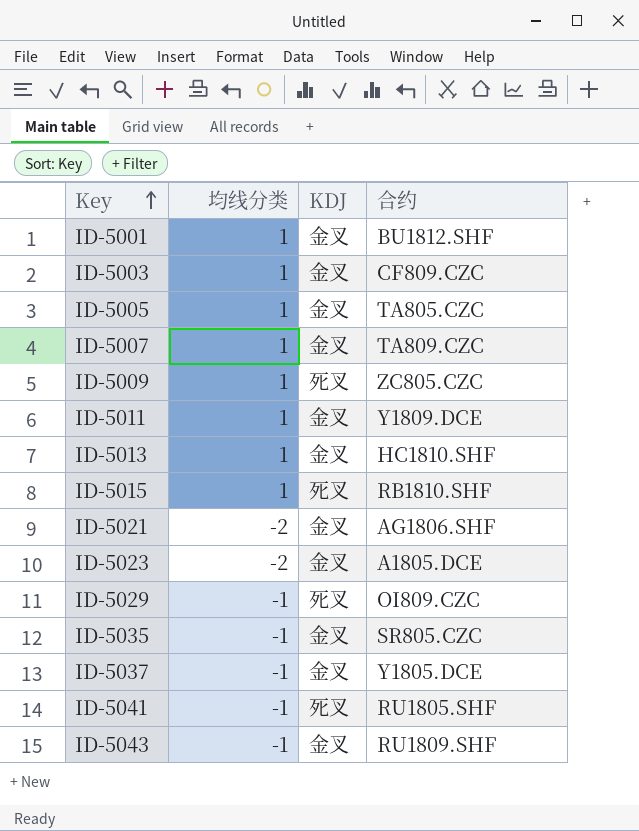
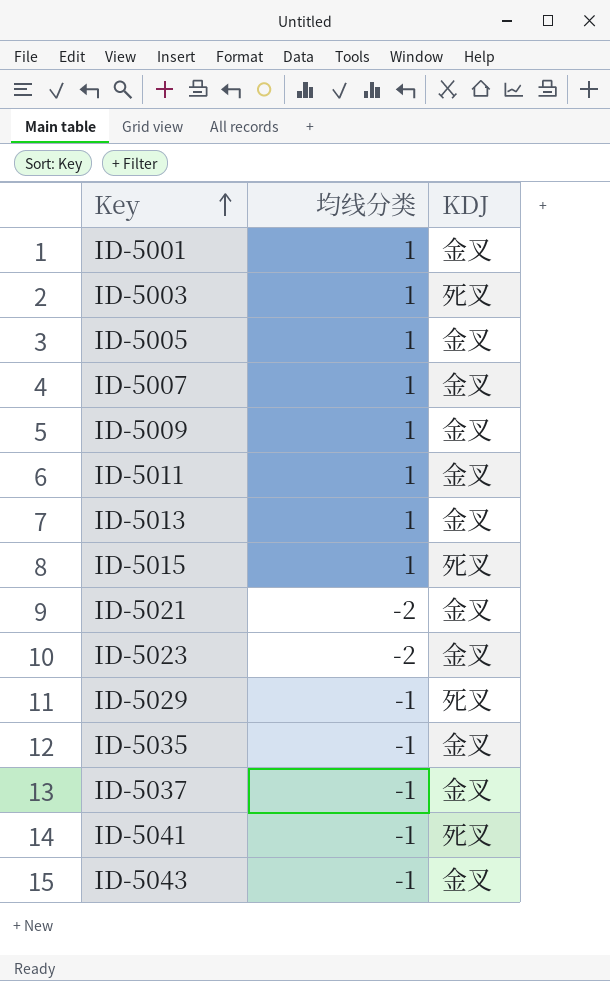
column 合约 | position: 4 -> none
ID-5003 | KDJ: 金叉 -> 死叉
ID-5009 | KDJ: 死叉 -> 金叉

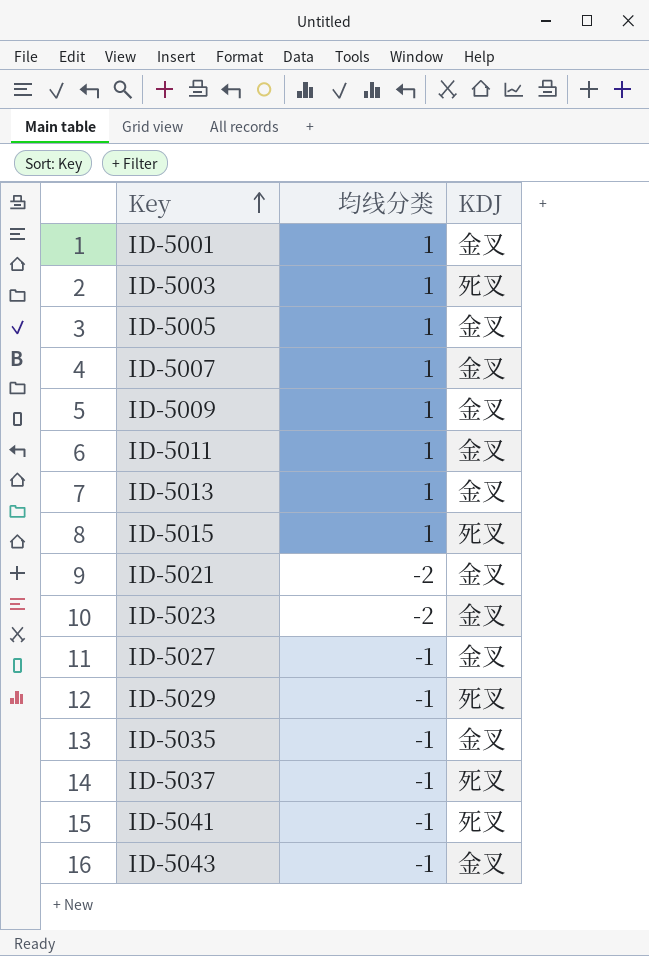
row ID-5027: none -> -1 | 金叉
ID-5037 | KDJ: 金叉 -> 死叉

